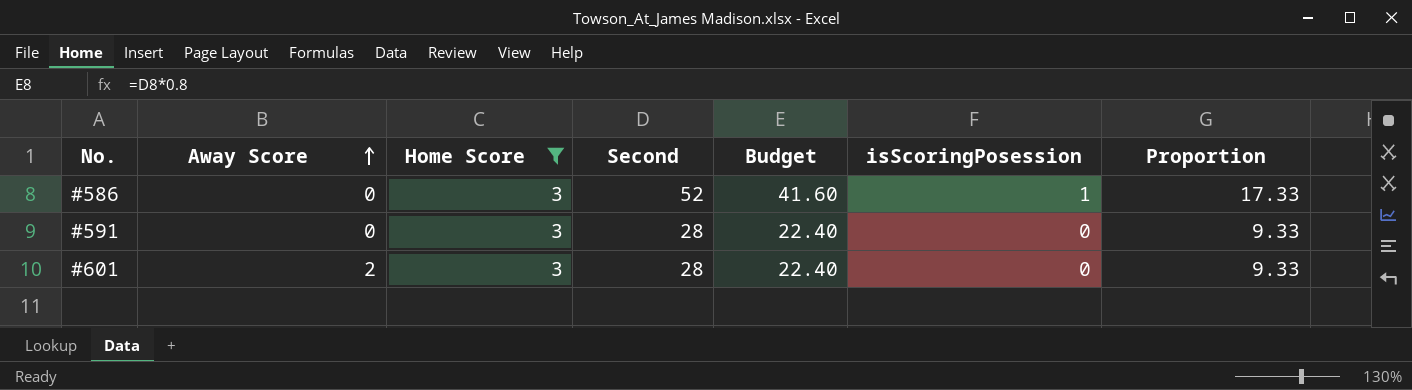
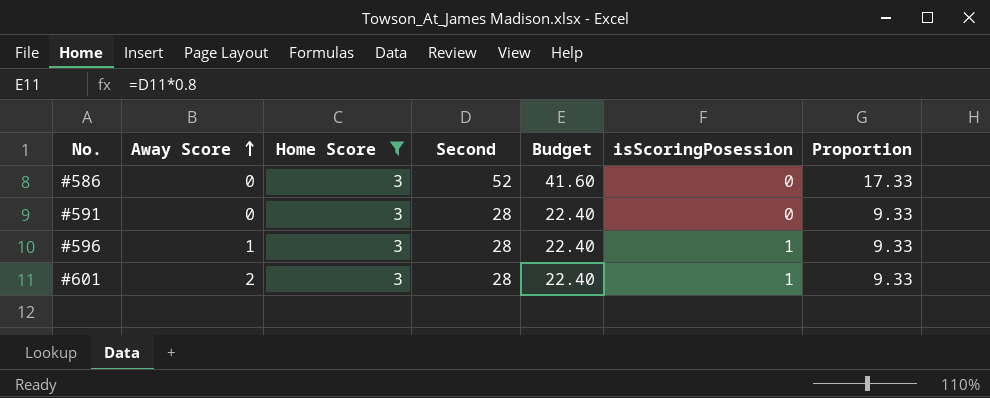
#586 | isScoringPosession: 1 -> 0
row #596: none -> 1 | 3 | 28 | 22.40 | 1 | 9.33
#601 | isScoringPosession: 0 -> 1

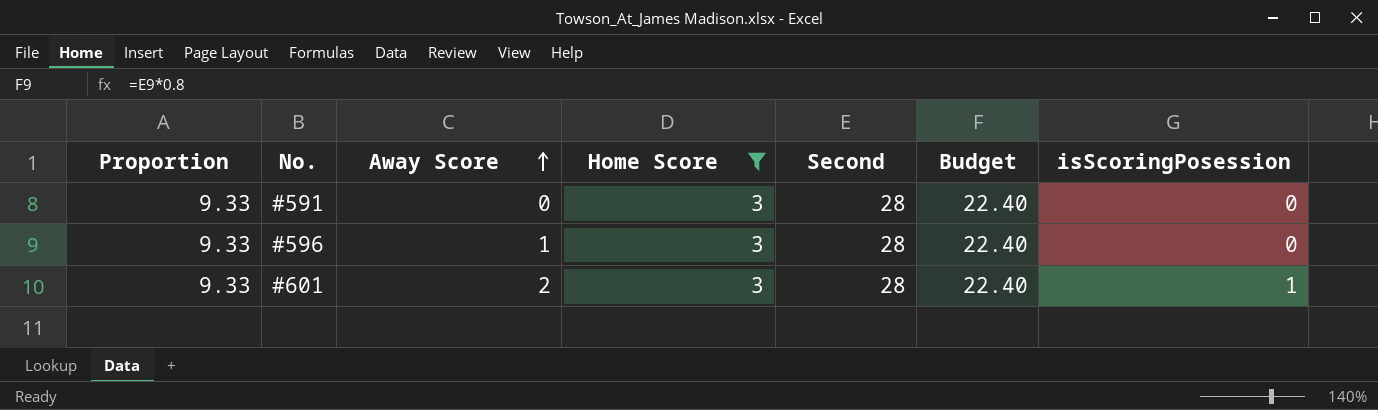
column Proportion | position: 7 -> 1
row #586: 0 | 3 | 52 | 41.60 | 0 | 17.33 -> none
#596 | isScoringPosession: 1 -> 0

